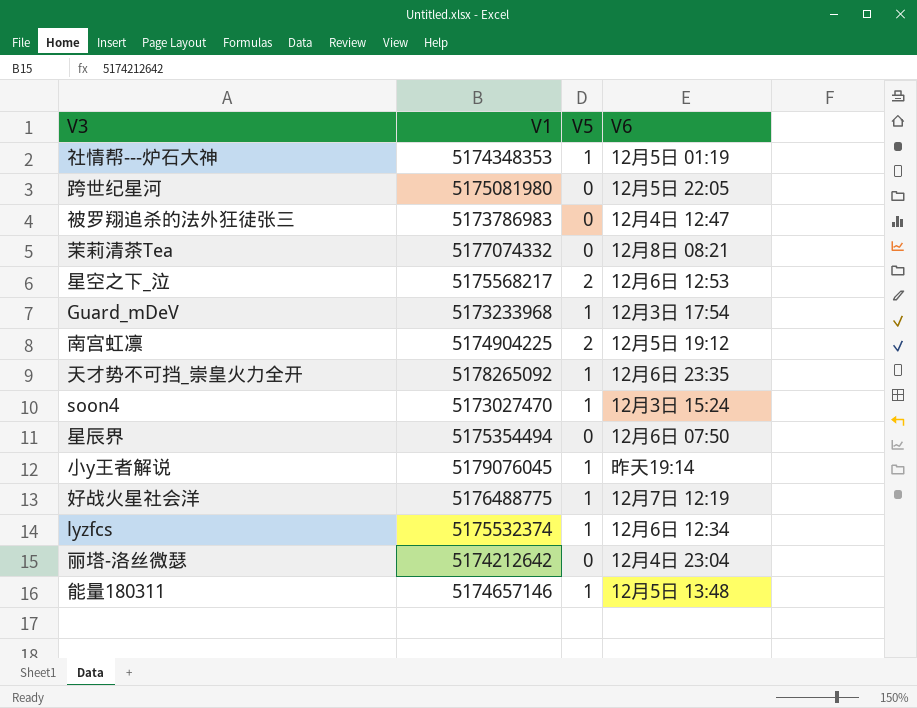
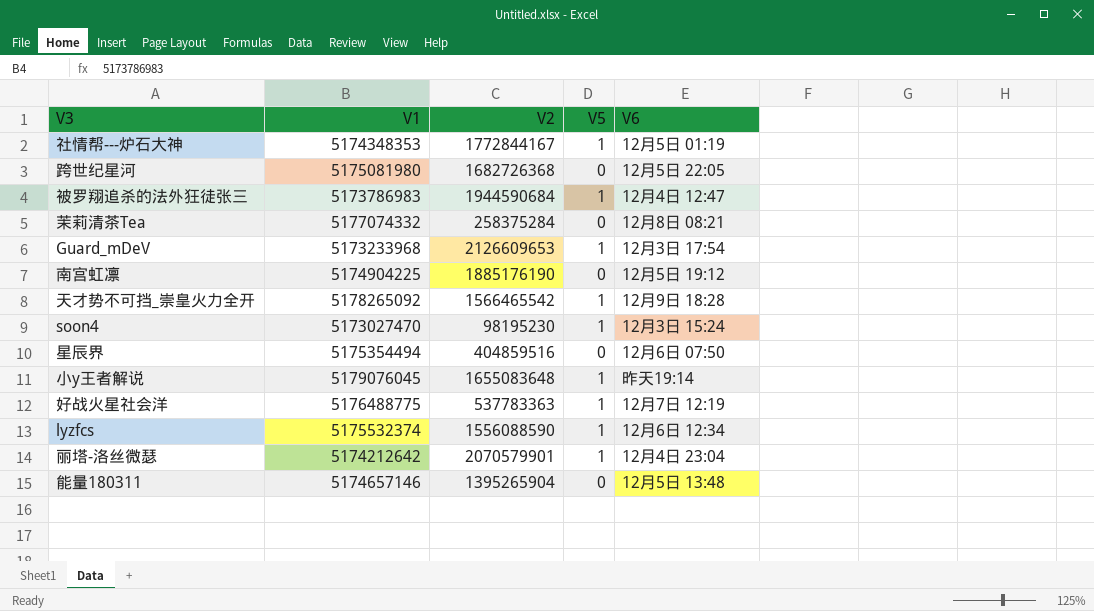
column V2 | position: none -> 3
row 星空之下_泣: 5175568217 | 2 | 12月6日 12:53 -> none
被罗翔追杀的法外狂徒张三 | V5: 0 -> 1
南宫虹凛 | V5: 2 -> 0
天才势不可挡_崇皇火力全开 | V6: 12月6日 23:35 -> 12月9日 18:28
丽塔-洛丝微瑟 | V5: 0 -> 1
能量180311 | V5: 1 -> 0

